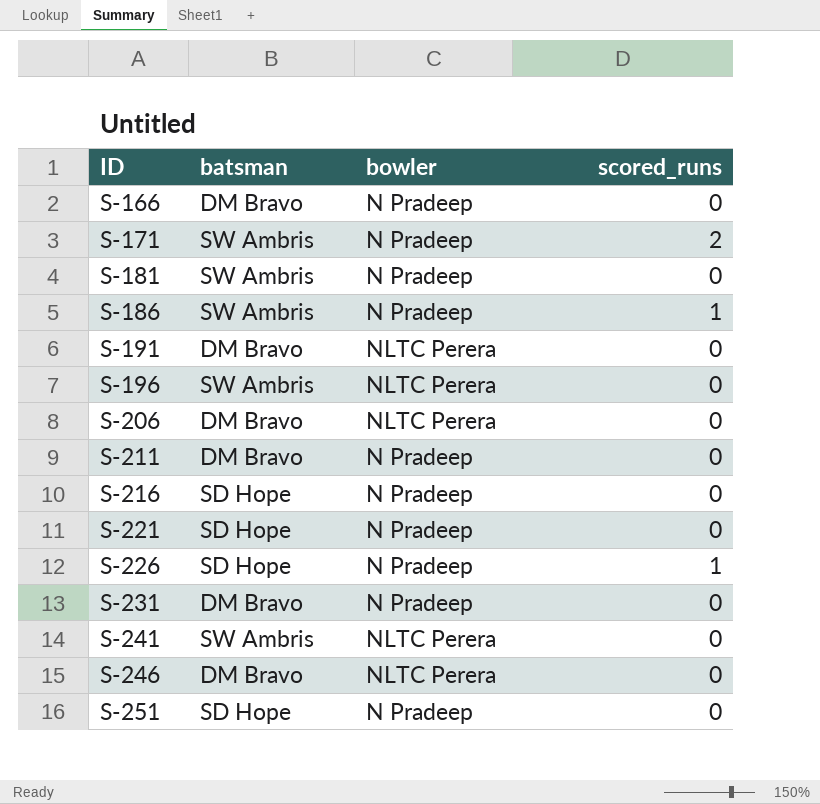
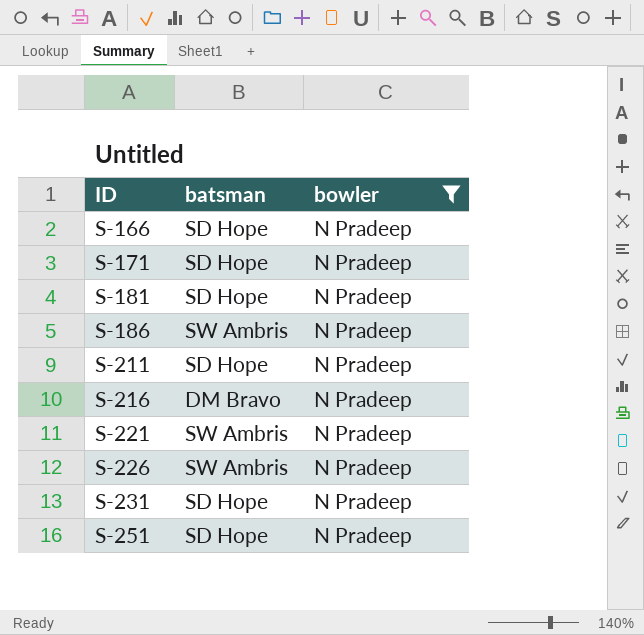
filter: none -> bowler = N Pradeep
column scored_runs | position: 4 -> none
S-166 | batsman: DM Bravo -> SD Hope
S-171 | batsman: SW Ambris -> SD Hope
S-181 | batsman: SW Ambris -> SD Hope
S-211 | batsman: DM Bravo -> SD Hope
S-216 | batsman: SD Hope -> DM Bravo
S-221 | batsman: SD Hope -> SW Ambris
S-226 | batsman: SD Hope -> SW Ambris
S-231 | batsman: DM Bravo -> SD Hope

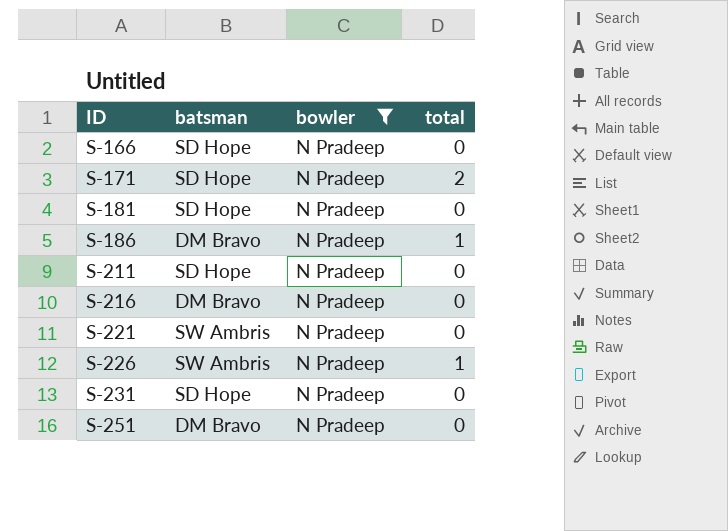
column total | position: none -> 4
S-186 | batsman: SW Ambris -> DM Bravo
S-251 | batsman: SD Hope -> DM Bravo

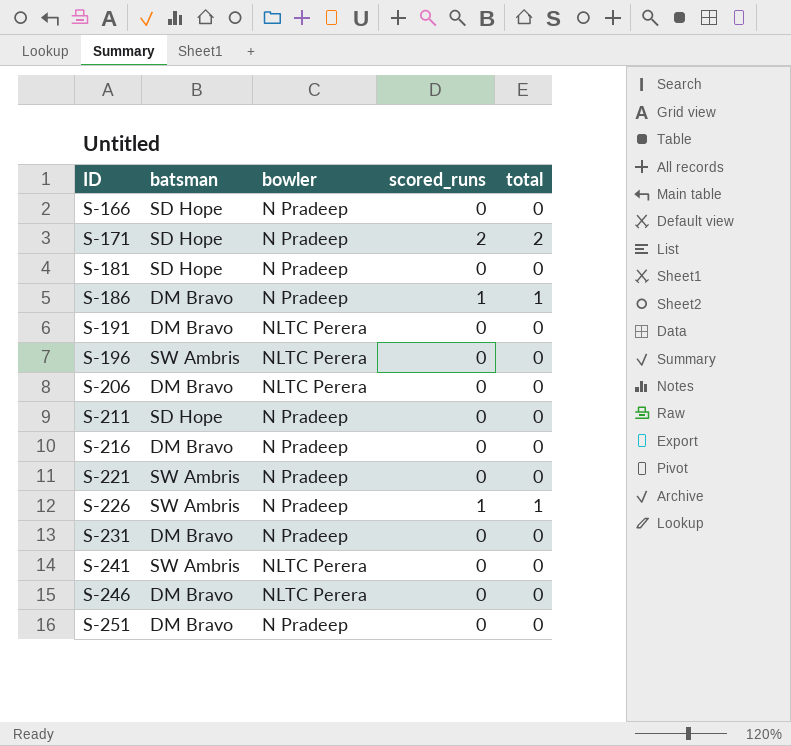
filter: bowler = N Pradeep -> none
column scored_runs | position: none -> 4
S-231 | batsman: SD Hope -> DM Bravo

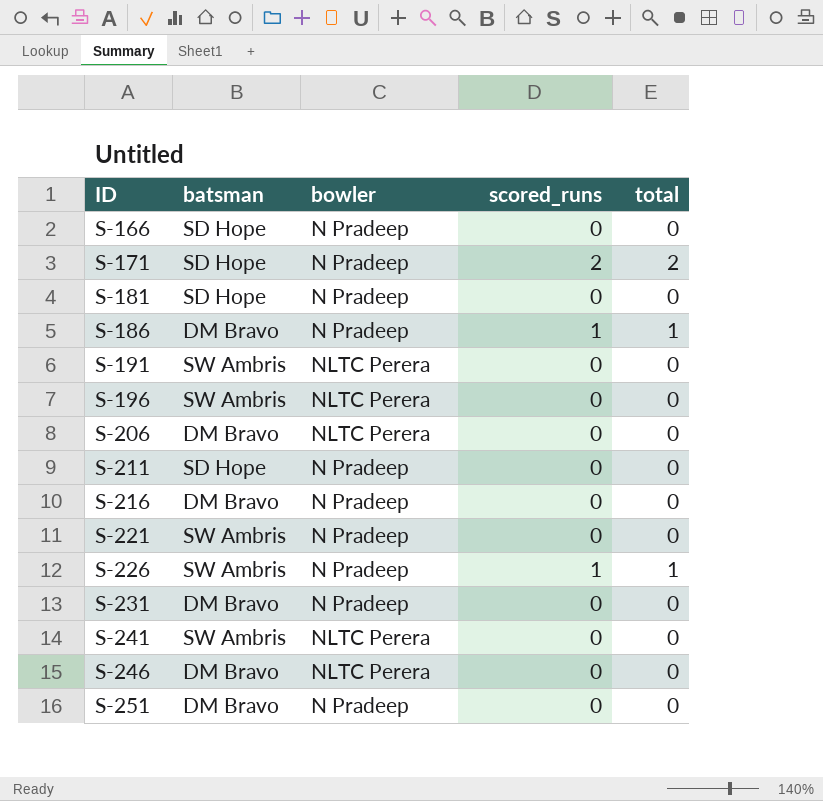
S-191 | batsman: DM Bravo -> SW Ambris

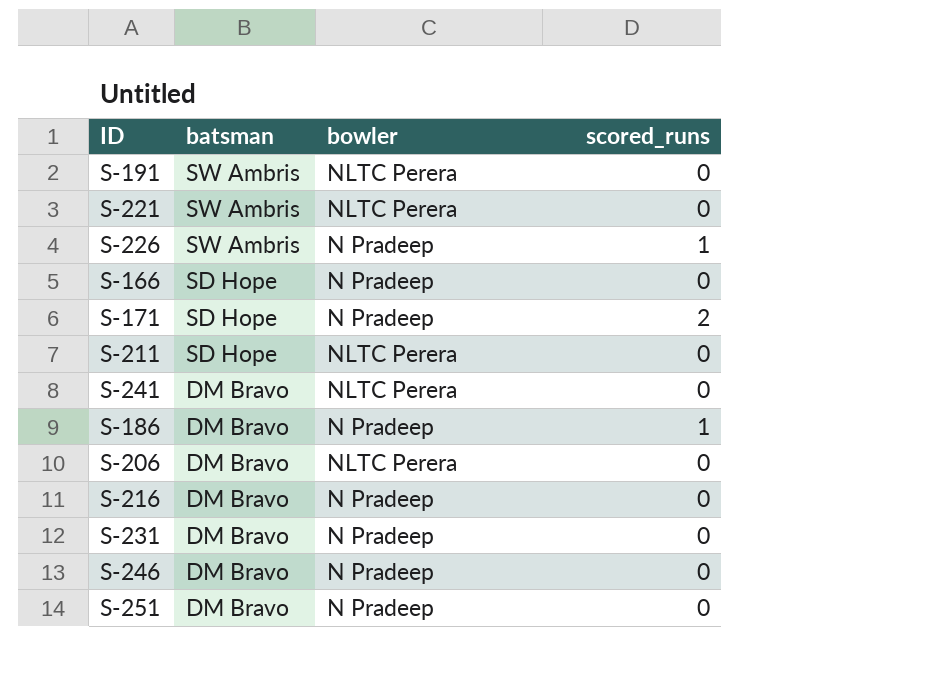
row order: ID ascending -> batsman descending
column total | position: 5 -> none
row S-181: SD Hope | N Pradeep | 0 | 0 -> none
row S-196: SW Ambris | NLTC Perera | 0 | 0 -> none
S-221 | bowler: N Pradeep -> NLTC Perera
S-211 | bowler: N Pradeep -> NLTC Perera
S-241 | batsman: SW Ambris -> DM Bravo
S-246 | bowler: NLTC Perera -> N Pradeep

